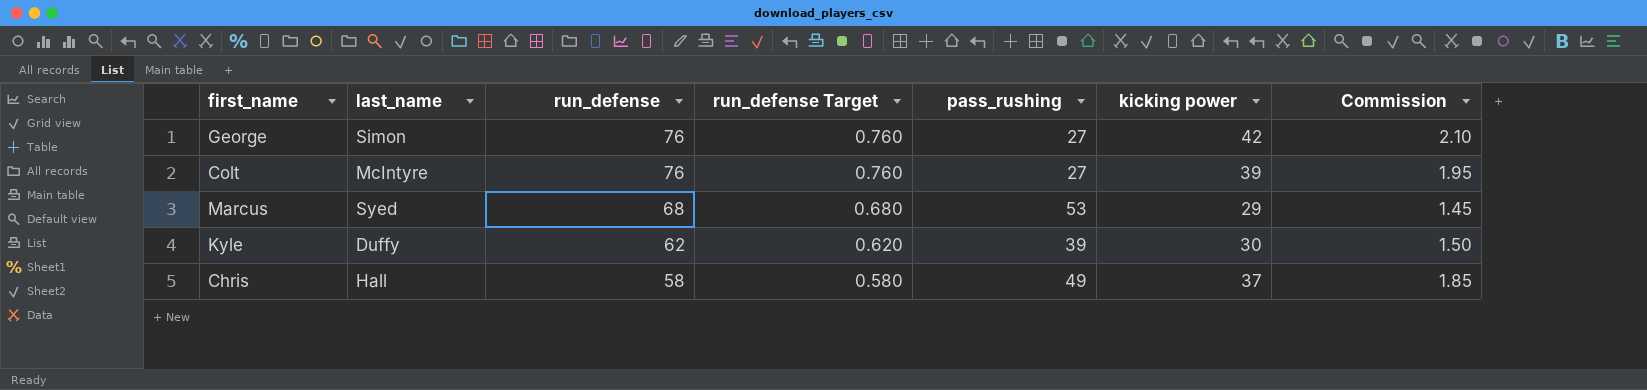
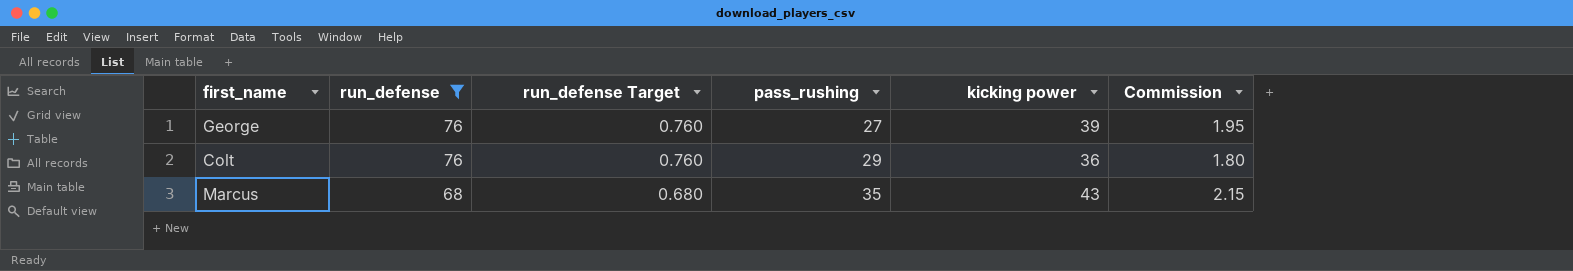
filter: none -> run_defense >= 68
column last_name | position: 2 -> none
George | kicking power: 42 -> 39
George | Commission: 2.10 -> 1.95
Colt | pass_rushing: 27 -> 29
Colt | kicking power: 39 -> 36
Colt | Commission: 1.95 -> 1.80
Marcus | pass_rushing: 53 -> 35
Marcus | kicking power: 29 -> 43
Marcus | Commission: 1.45 -> 2.15

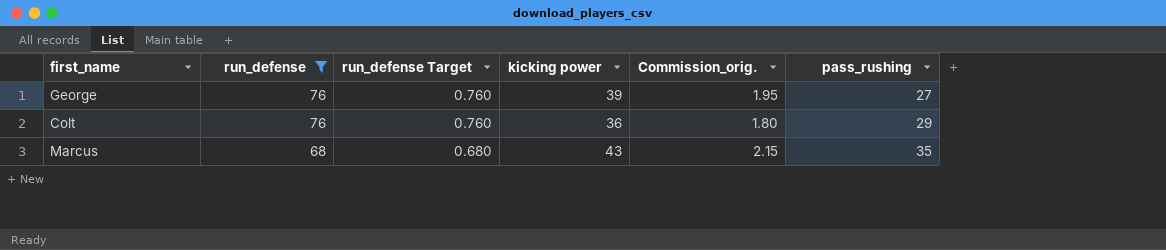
column name: Commission -> Commission_orig.
column pass_rushing | position: 4 -> 6

